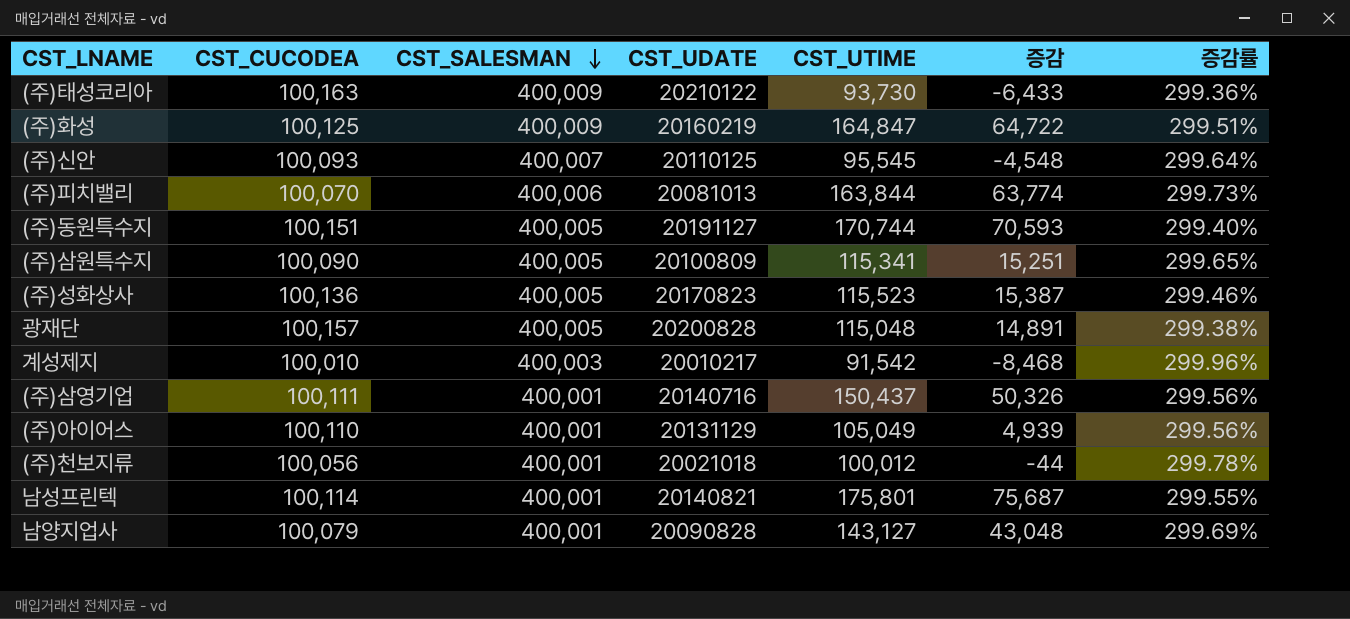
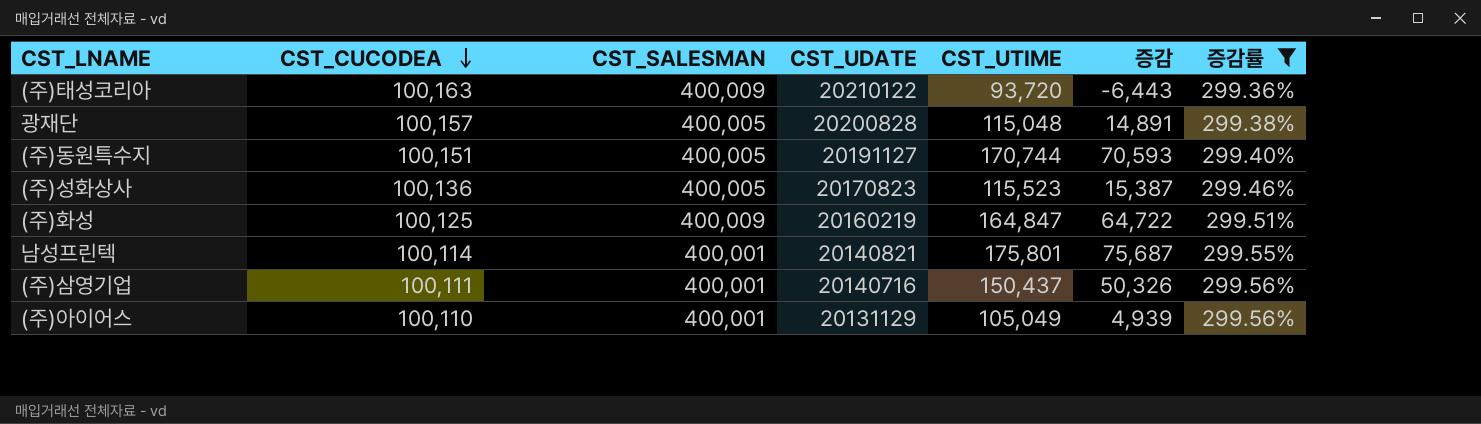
filter: none -> 증감률 <= 299.56%
row order: CST_SALESMAN descending -> CST_CUCODEA descending
(주)태성코리아 | CST_UTIME: 93,730 -> 93,720
(주)태성코리아 | 증감: -6,433 -> -6,443

